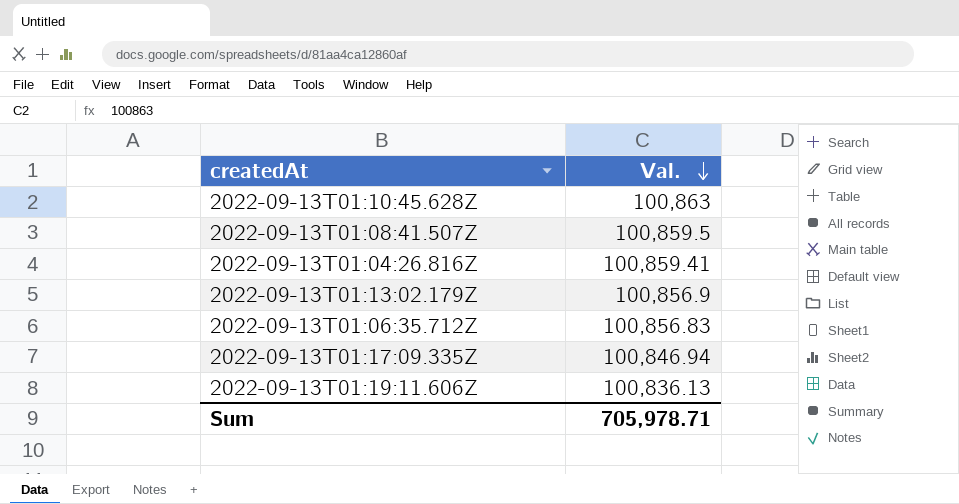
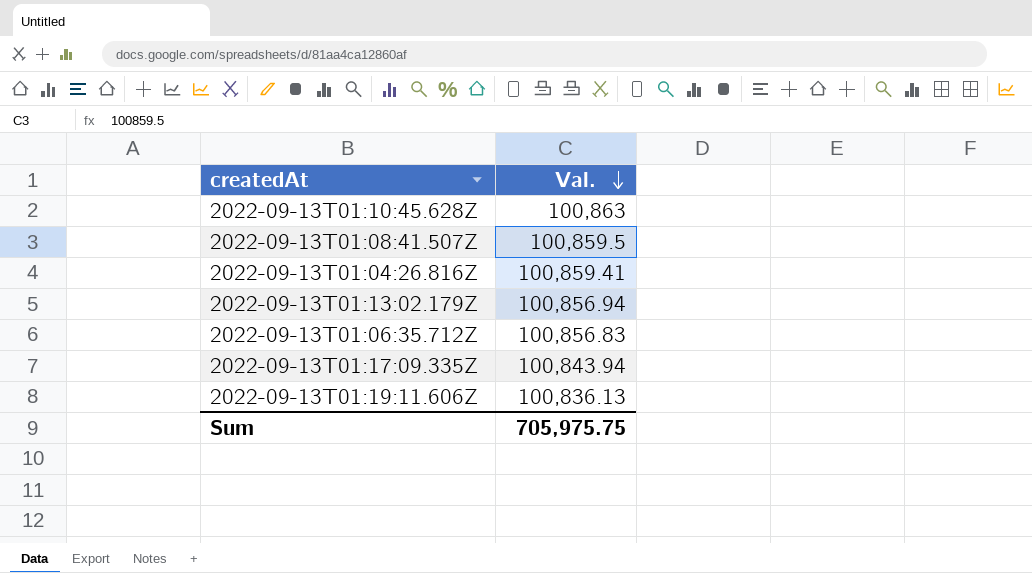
2022-09-13T01:13:02.179Z | Val.: 100,856.9 -> 100,856.94
2022-09-13T01:17:09.335Z | Val.: 100,846.94 -> 100,843.94
Sum | Val.: 705,978.71 -> 705,975.75

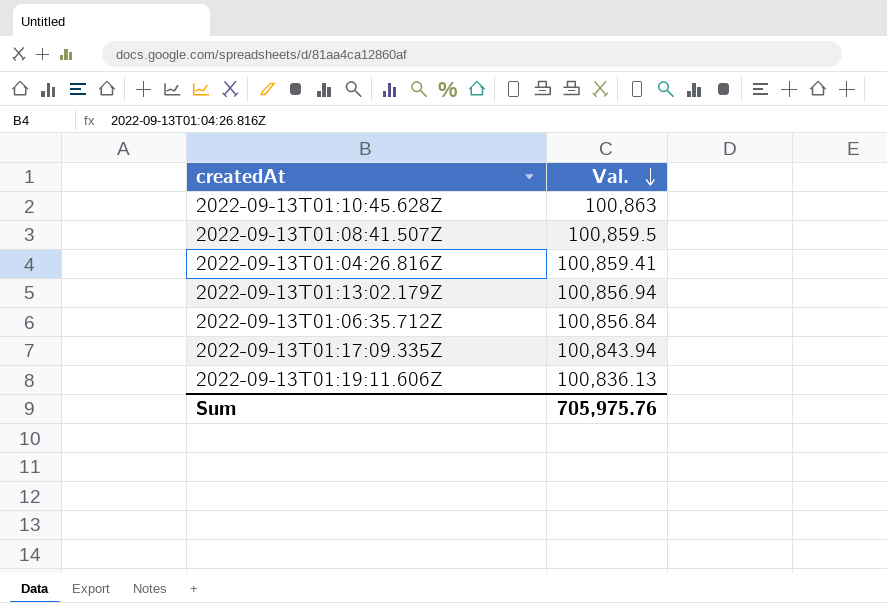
2022-09-13T01:06:35.712Z | Val.: 100,856.83 -> 100,856.84
Sum | Val.: 705,975.75 -> 705,975.76

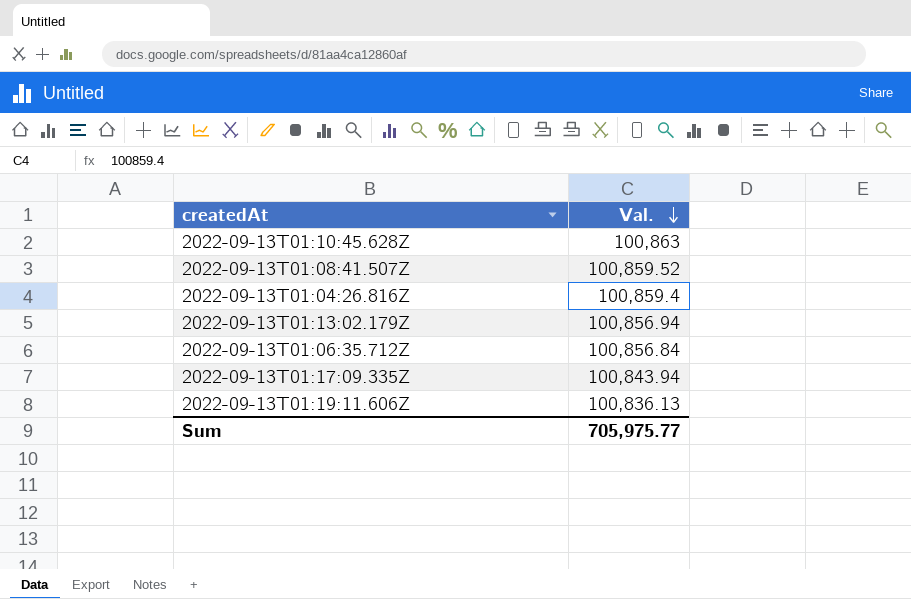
2022-09-13T01:08:41.507Z | Val.: 100,859.5 -> 100,859.52
2022-09-13T01:04:26.816Z | Val.: 100,859.41 -> 100,859.4
Sum | Val.: 705,975.76 -> 705,975.77

